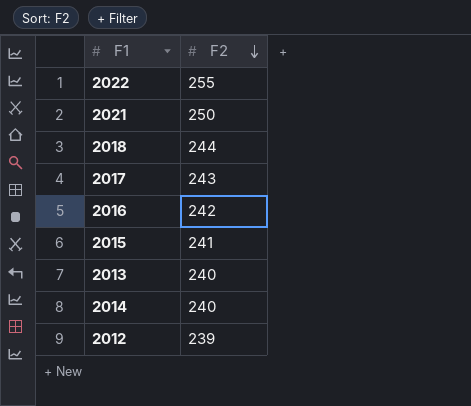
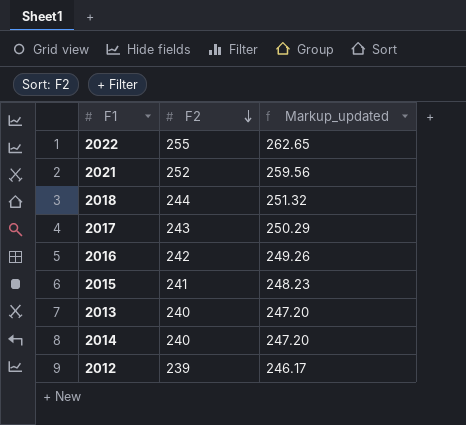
column Markup_updated | formula: none -> [F2] * 1.03
2021 | F2: 250 -> 252

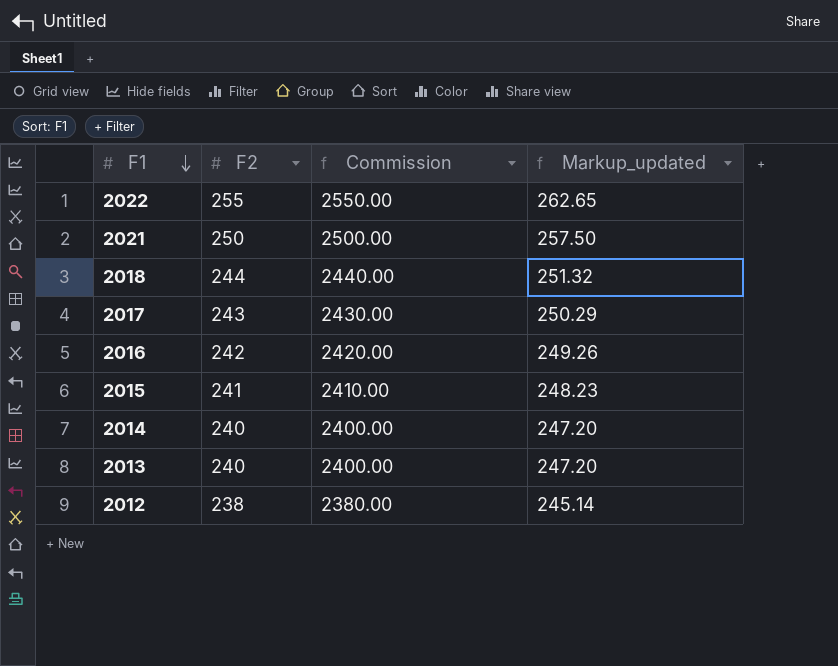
row order: F2 descending -> F1 descending
column Commission | formula: none -> [F2] * 10
2021 | F2: 252 -> 250
2021 | Markup_updated: 259.56 -> 257.50
2012 | F2: 239 -> 238
2012 | Markup_updated: 246.17 -> 245.14

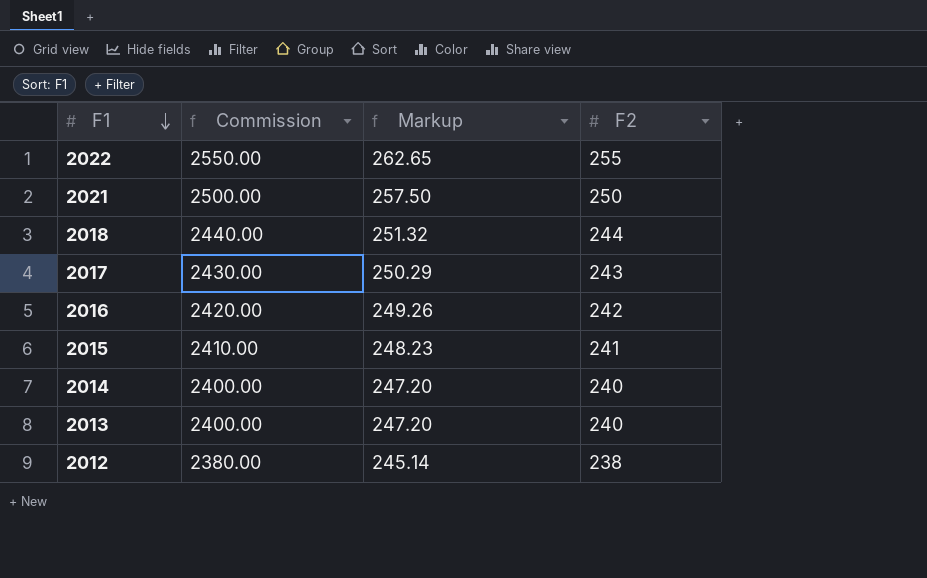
column name: Markup_updated -> Markup
column F2 | position: 2 -> 4

